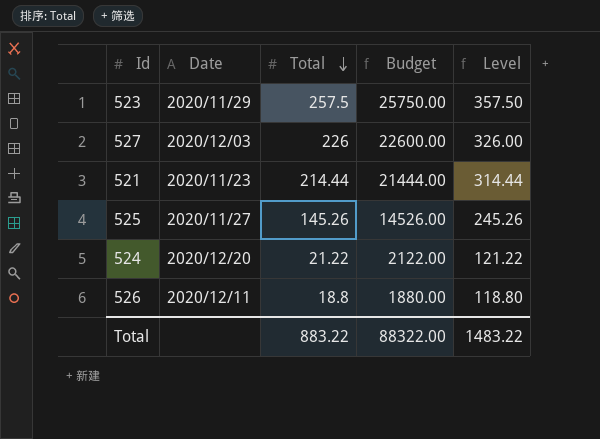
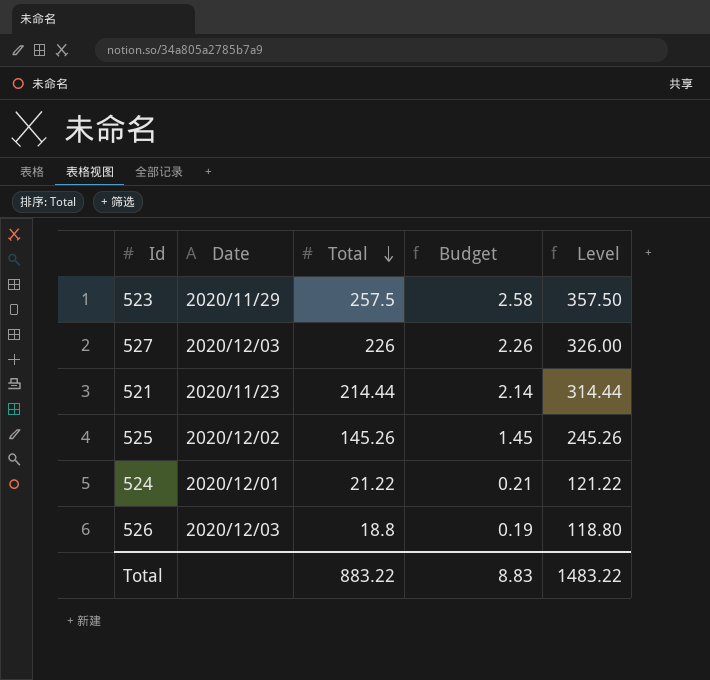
column Budget | formula: [Total] * 100 -> [Total] * 0.01
525 | Date: 2020/11/27 -> 2020/12/02
524 | Date: 2020/12/20 -> 2020/12/01
526 | Date: 2020/12/11 -> 2020/12/03
Total | Budget: 88322.00 -> 8.83

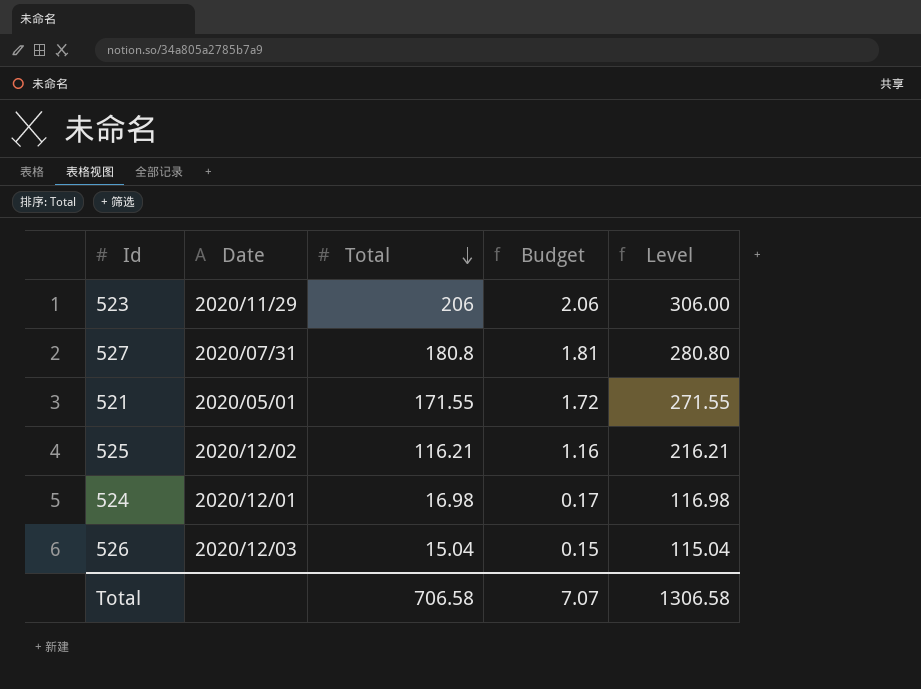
523 | Total: 257.5 -> 206
523 | Budget: 2.58 -> 2.06
523 | Level: 357.50 -> 306.00
527 | Date: 2020/12/03 -> 2020/07/31
527 | Total: 226 -> 180.8
527 | Budget: 2.26 -> 1.81
527 | Level: 326.00 -> 280.80
521 | Date: 2020/11/23 -> 2020/05/01
521 | Total: 214.44 -> 171.55
521 | Budget: 2.14 -> 1.72
521 | Level: 314.44 -> 271.55
525 | Total: 145.26 -> 116.21
525 | Budget: 1.45 -> 1.16
525 | Level: 245.26 -> 216.21
524 | Total: 21.22 -> 16.98
524 | Budget: 0.21 -> 0.17
524 | Level: 121.22 -> 116.98
526 | Total: 18.8 -> 15.04
526 | Budget: 0.19 -> 0.15
526 | Level: 118.80 -> 115.04
Total | Total: 883.22 -> 706.58
Total | Budget: 8.83 -> 7.07
Total | Level: 1483.22 -> 1306.58

